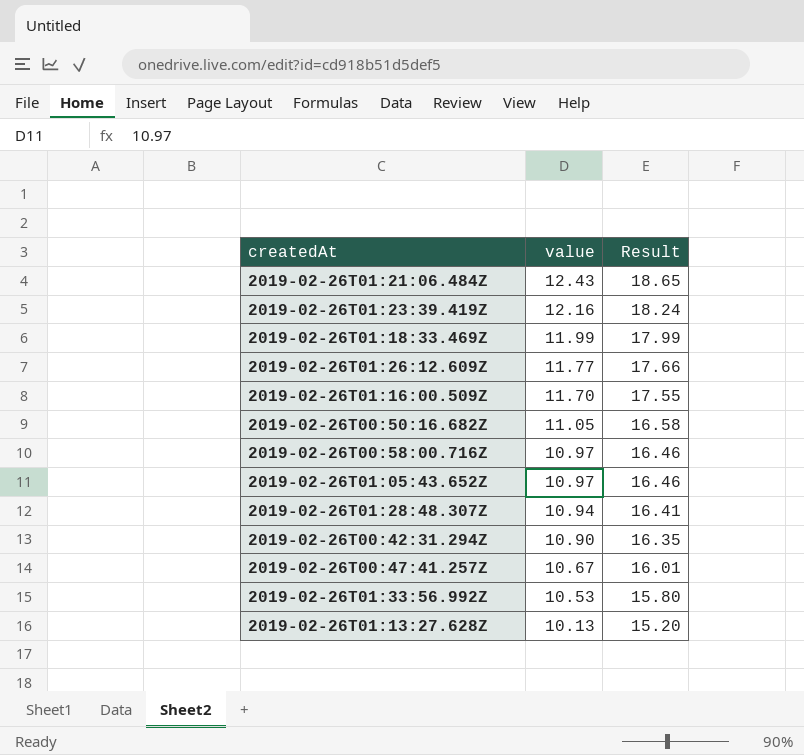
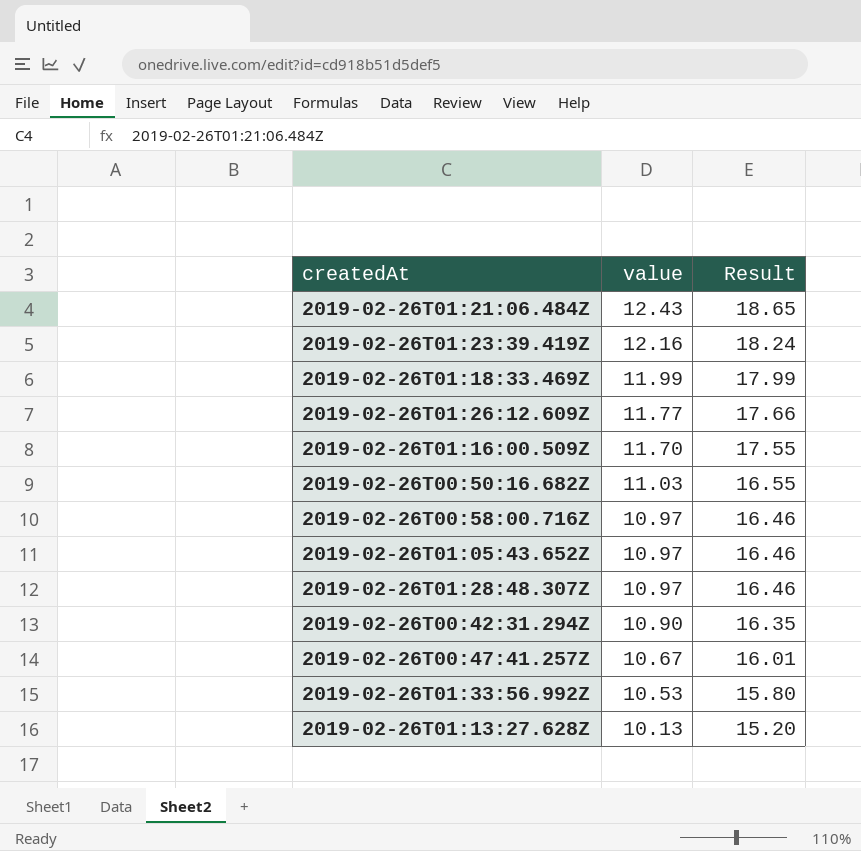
2019-02-26T00:50:16.682Z | value: 11.05 -> 11.03
2019-02-26T00:50:16.682Z | Result: 16.58 -> 16.55
2019-02-26T01:28:48.307Z | value: 10.94 -> 10.97
2019-02-26T01:28:48.307Z | Result: 16.41 -> 16.46

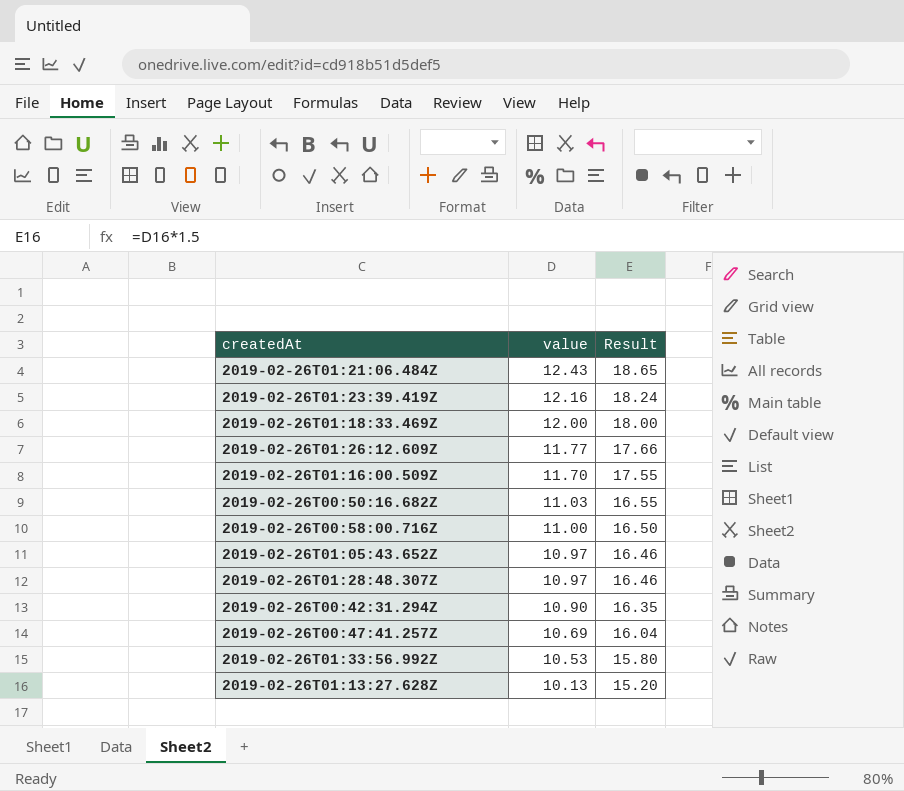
2019-02-26T01:18:33.469Z | value: 11.99 -> 12.00
2019-02-26T01:18:33.469Z | Result: 17.99 -> 18.00
2019-02-26T00:58:00.716Z | value: 10.97 -> 11.00
2019-02-26T00:58:00.716Z | Result: 16.46 -> 16.50
2019-02-26T00:47:41.257Z | value: 10.67 -> 10.69
2019-02-26T00:47:41.257Z | Result: 16.01 -> 16.04

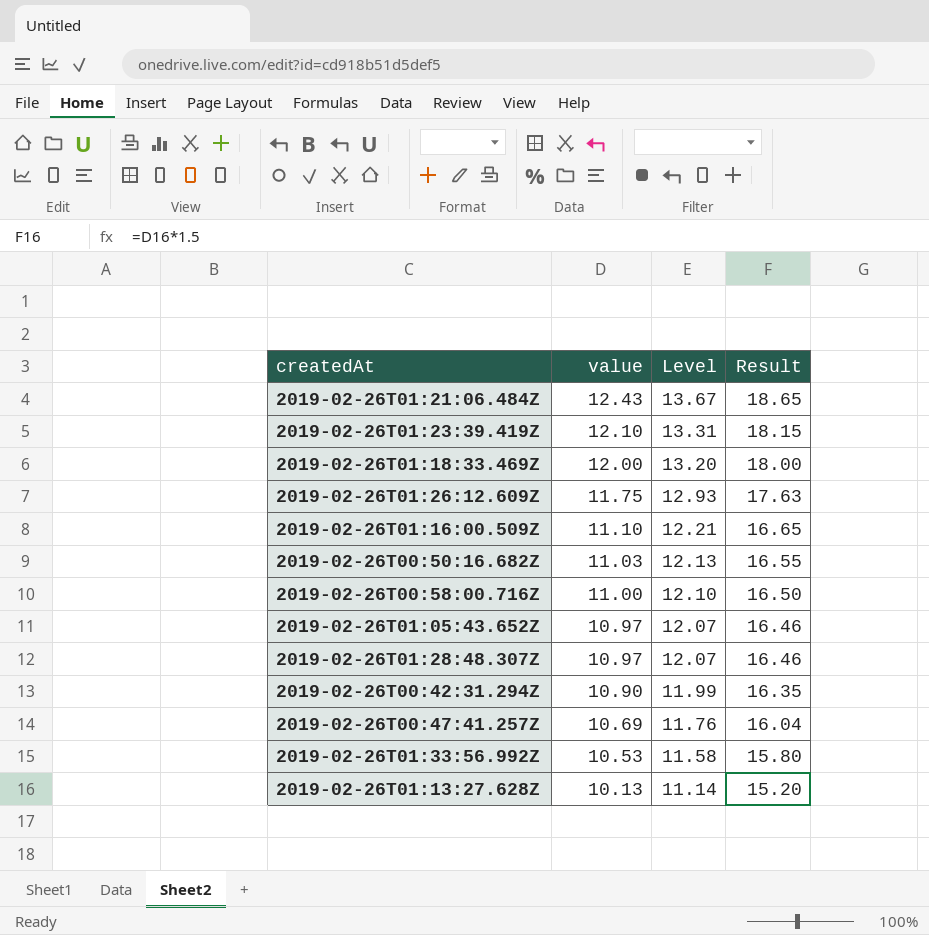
column Level | formula: none -> [value] * 1.1
2019-02-26T01:23:39.419Z | value: 12.16 -> 12.10
2019-02-26T01:23:39.419Z | Result: 18.24 -> 18.15
2019-02-26T01:26:12.609Z | value: 11.77 -> 11.75
2019-02-26T01:26:12.609Z | Result: 17.66 -> 17.63
2019-02-26T01:16:00.509Z | value: 11.70 -> 11.10
2019-02-26T01:16:00.509Z | Result: 17.55 -> 16.65

